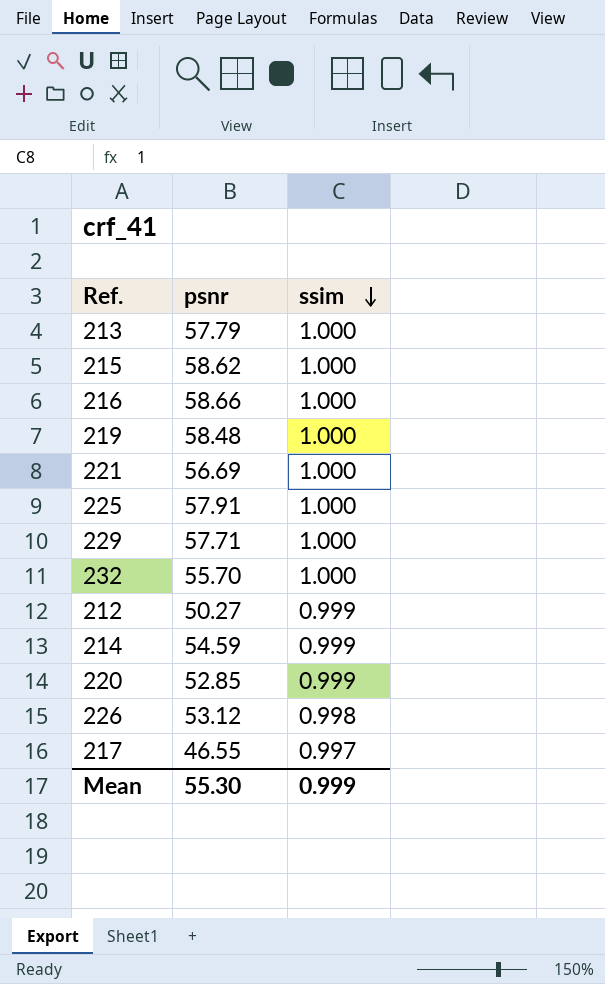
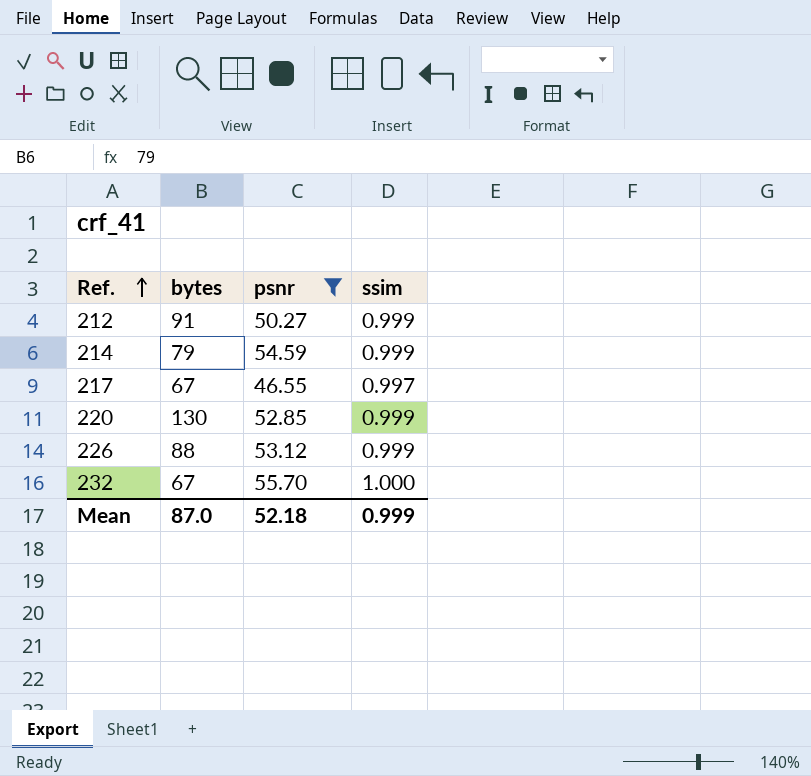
filter: none -> psnr <= 55.70
row order: ssim descending -> Ref. ascending
column bytes | position: none -> 2
226 | ssim: 0.998 -> 0.999
Mean | psnr: 55.30 -> 52.18

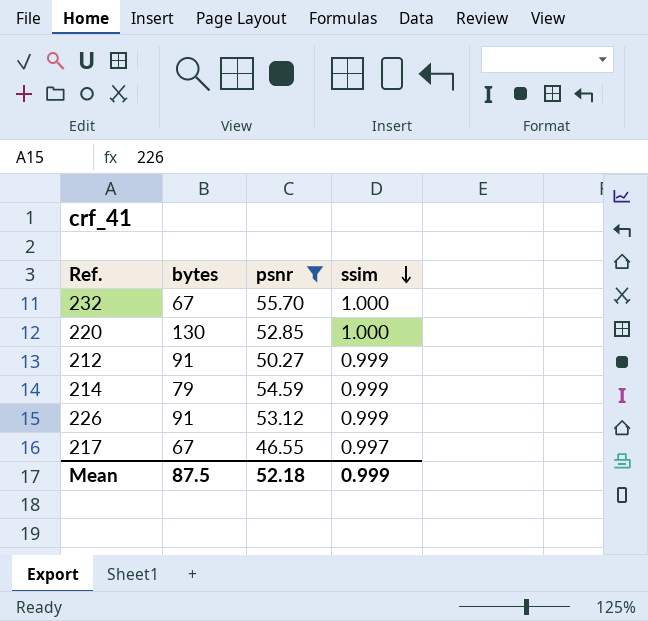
row order: Ref. ascending -> ssim descending
220 | ssim: 0.999 -> 1.000
226 | bytes: 88 -> 91
Mean | bytes: 87.0 -> 87.5

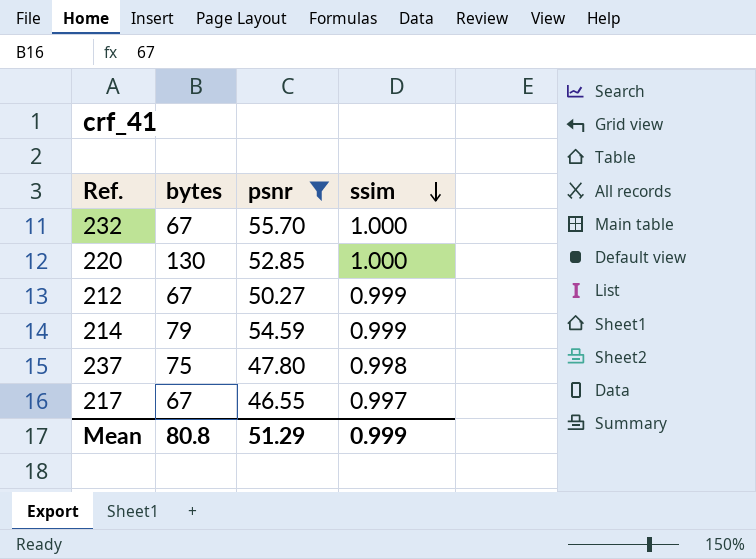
row 226: 91 | 53.12 | 0.999 -> none
212 | bytes: 91 -> 67
row 237: none -> 75 | 47.80 | 0.998
Mean | bytes: 87.5 -> 80.8
Mean | psnr: 52.18 -> 51.29

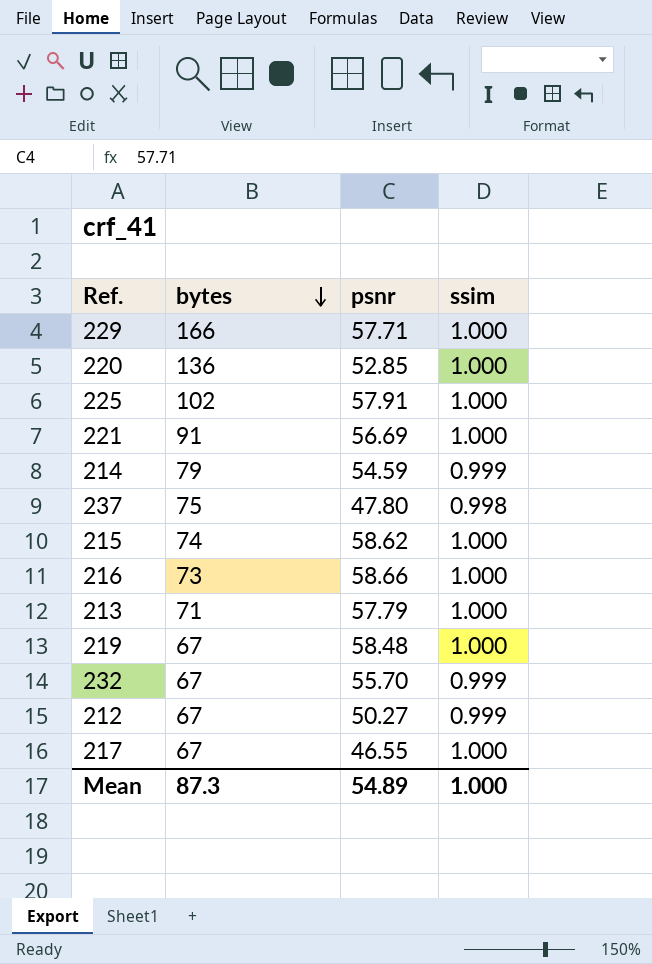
filter: psnr <= 55.70 -> none
row order: ssim descending -> bytes descending
220 | bytes: 130 -> 136
232 | ssim: 1.000 -> 0.999
217 | ssim: 0.997 -> 1.000
Mean | bytes: 80.8 -> 87.3
Mean | psnr: 51.29 -> 54.89
Mean | ssim: 0.999 -> 1.000

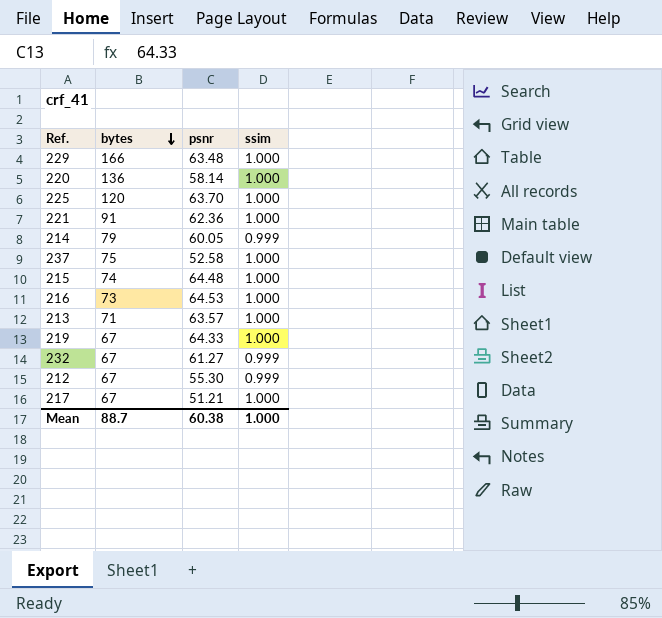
229 | psnr: 57.71 -> 63.48
220 | psnr: 52.85 -> 58.14
225 | bytes: 102 -> 120
225 | psnr: 57.91 -> 63.70
221 | psnr: 56.69 -> 62.36
214 | psnr: 54.59 -> 60.05
237 | psnr: 47.80 -> 52.58
237 | ssim: 0.998 -> 1.000
215 | psnr: 58.62 -> 64.48
216 | psnr: 58.66 -> 64.53
213 | psnr: 57.79 -> 63.57
219 | psnr: 58.48 -> 64.33
232 | psnr: 55.70 -> 61.27
212 | psnr: 50.27 -> 55.30
217 | psnr: 46.55 -> 51.21
Mean | bytes: 87.3 -> 88.7
Mean | psnr: 54.89 -> 60.38

